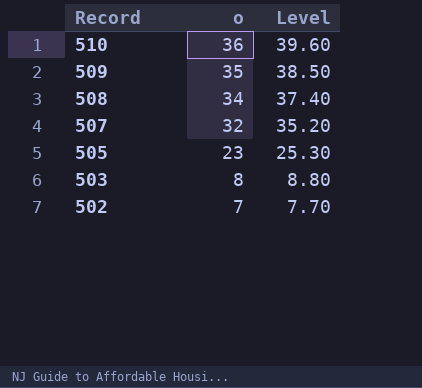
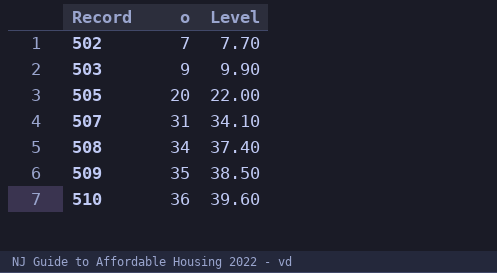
row order: Record descending -> Record ascending
503 | o: 8 -> 9
503 | Level: 8.80 -> 9.90
505 | o: 23 -> 20
505 | Level: 25.30 -> 22.00
507 | o: 32 -> 31
507 | Level: 35.20 -> 34.10

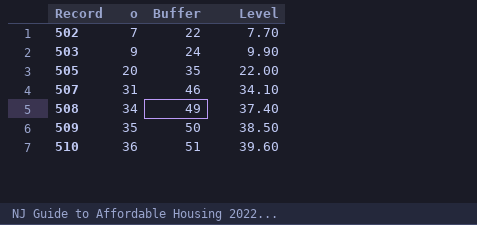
column Buffer | formula: none -> [o] + 15

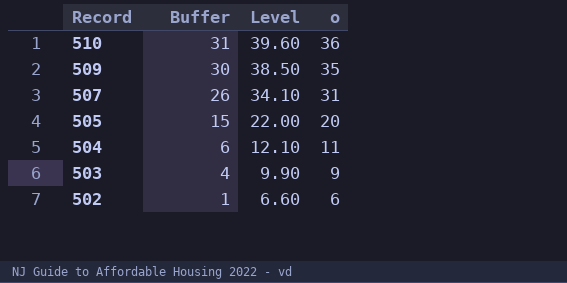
row order: Record ascending -> Record descending
column Buffer | formula: [o] + 15 -> [o] - 5
column o | position: 2 -> 4
row 508: 34 | 49 | 37.40 -> none
row 504: none -> 6 | 12.10 | 11
502 | Level: 7.70 -> 6.60
502 | o: 7 -> 6

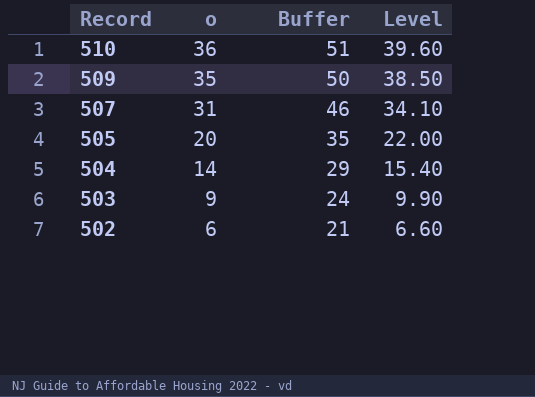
column o | position: 4 -> 2
column Buffer | formula: [o] - 5 -> [o] + 15
504 | o: 11 -> 14
504 | Level: 12.10 -> 15.40

